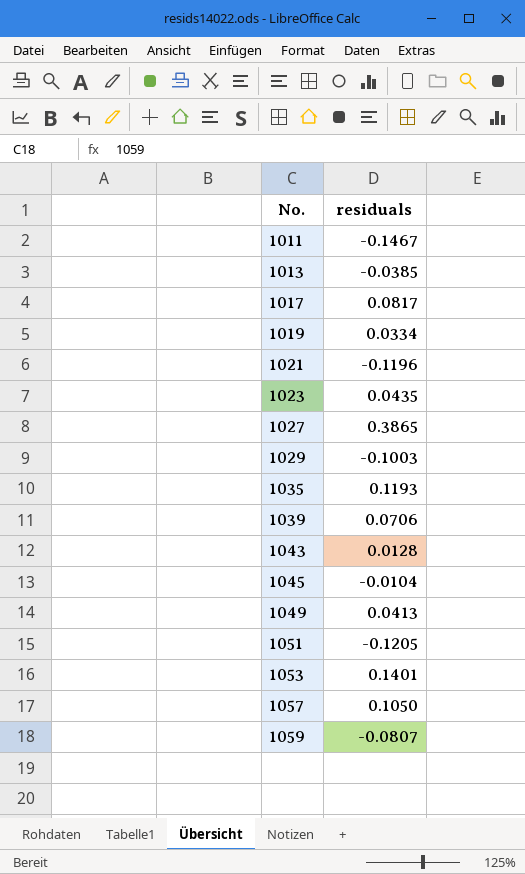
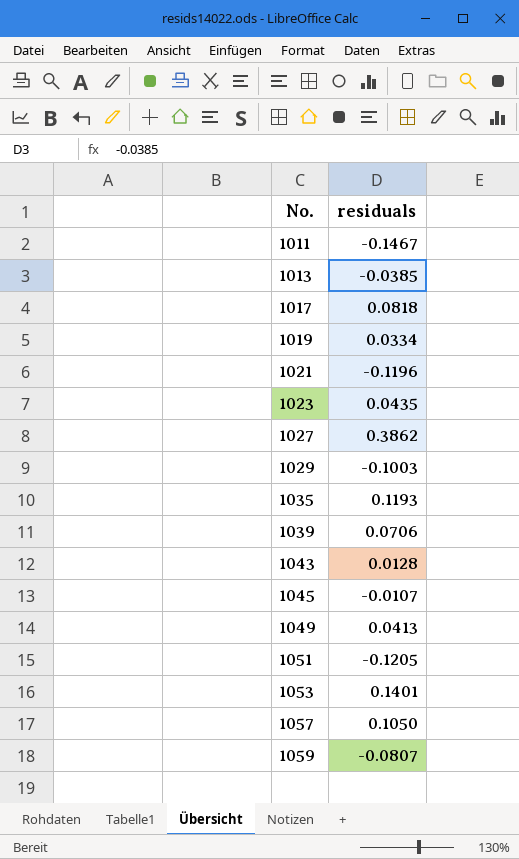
1017 | residuals: 0.0817 -> 0.0818
1027 | residuals: 0.3865 -> 0.3862
1045 | residuals: -0.0104 -> -0.0107

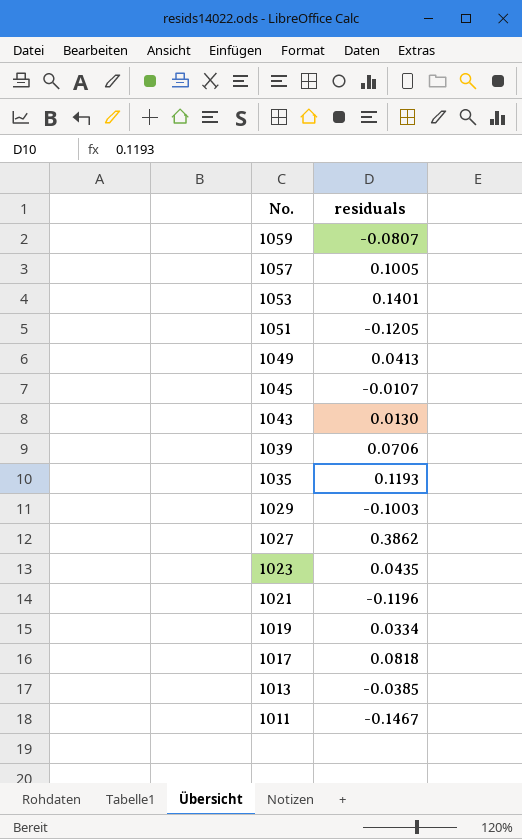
row order: No. ascending -> No. descending
1057 | residuals: 0.1050 -> 0.1005
1043 | residuals: 0.0128 -> 0.0130

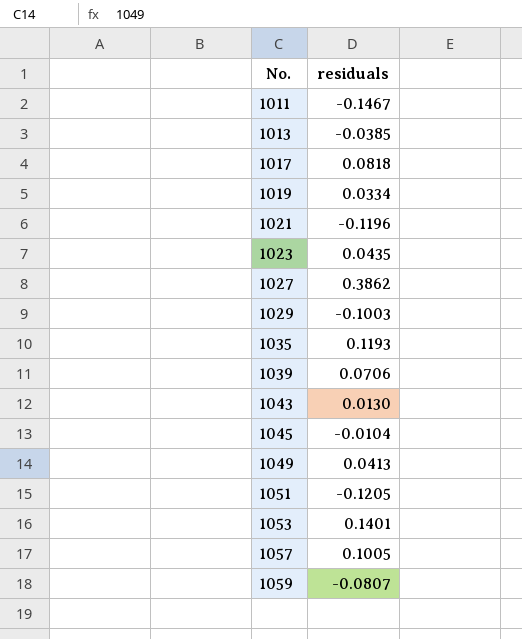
row order: No. descending -> No. ascending
1045 | residuals: -0.0107 -> -0.0104

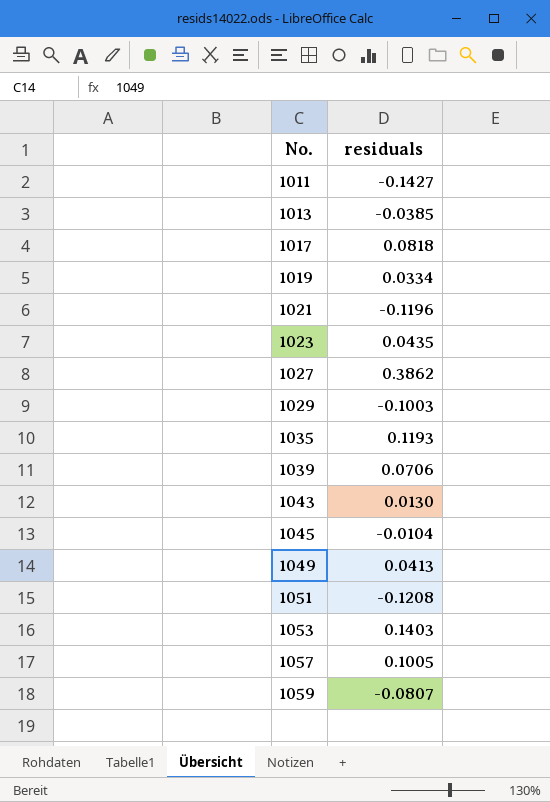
1011 | residuals: -0.1467 -> -0.1427
1051 | residuals: -0.1205 -> -0.1208
1053 | residuals: 0.1401 -> 0.1403

